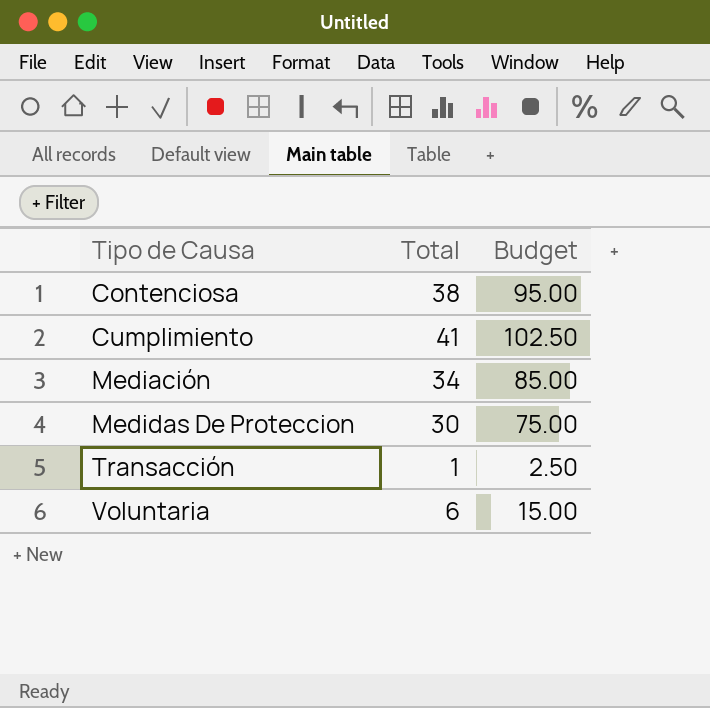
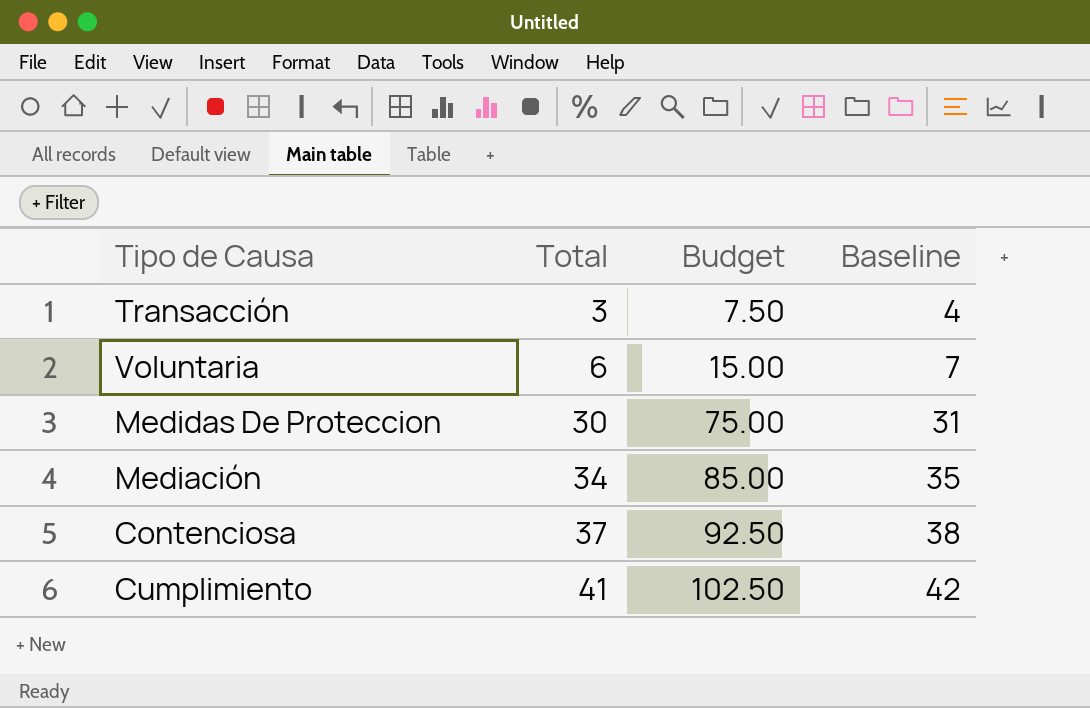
row order: Tipo de Causa ascending -> Total ascending
column Baseline | formula: none -> [Total] + 1
Transacción | Total: 1 -> 3
Transacción | Budget: 2.50 -> 7.50
Contenciosa | Total: 38 -> 37
Contenciosa | Budget: 95.00 -> 92.50

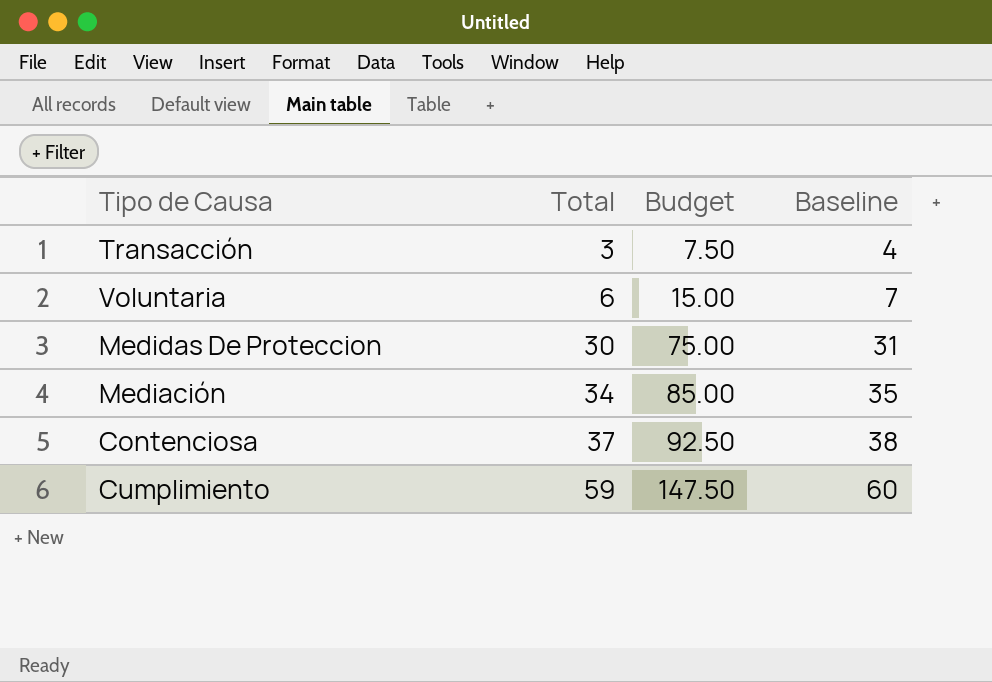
Cumplimiento | Total: 41 -> 59
Cumplimiento | Budget: 102.50 -> 147.50
Cumplimiento | Baseline: 42 -> 60

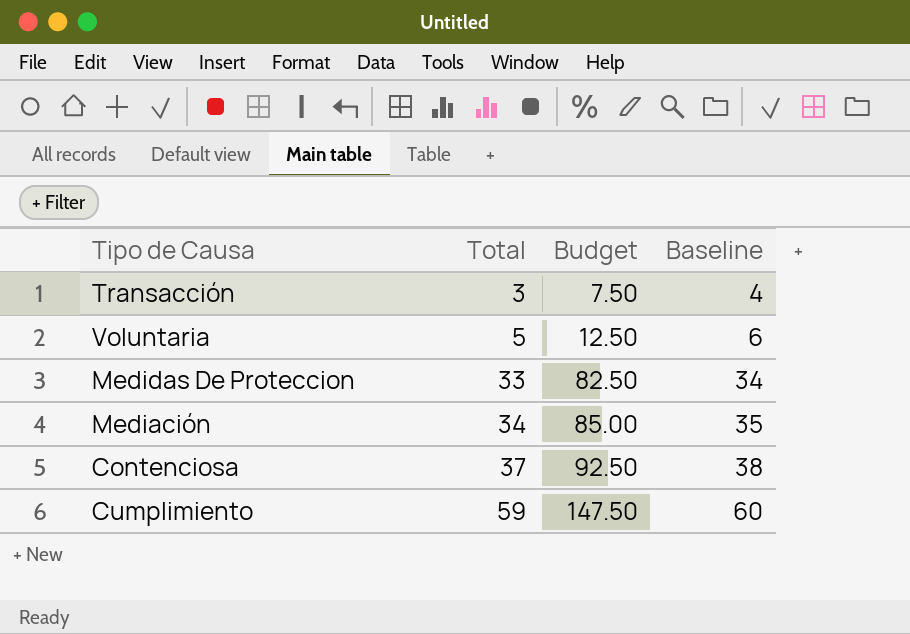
Voluntaria | Total: 6 -> 5
Voluntaria | Budget: 15.00 -> 12.50
Voluntaria | Baseline: 7 -> 6
Medidas De Proteccion | Total: 30 -> 33
Medidas De Proteccion | Budget: 75.00 -> 82.50
Medidas De Proteccion | Baseline: 31 -> 34

